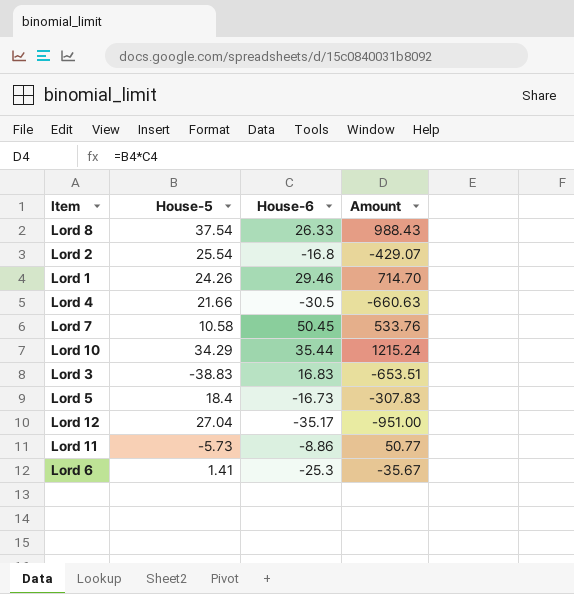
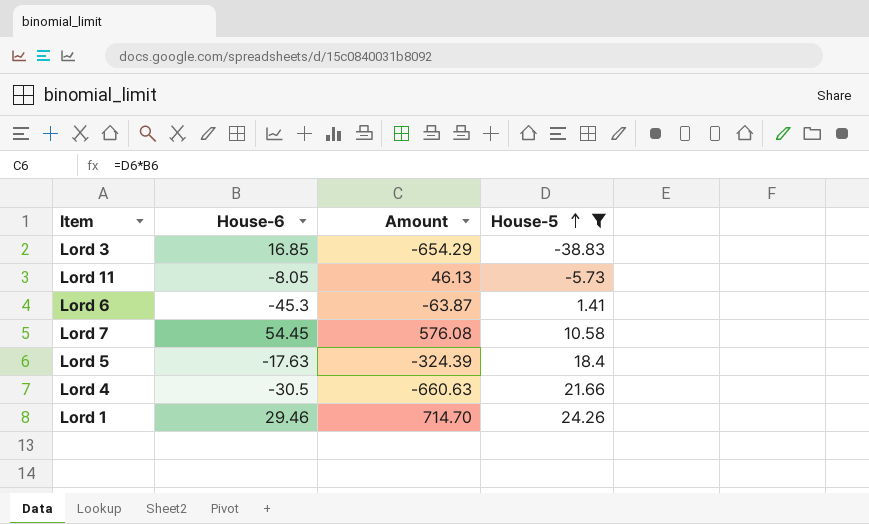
filter: none -> House-5 <= 24.26
row order: none -> House-5 ascending
column House-5 | position: 2 -> 4
Lord 3 | House-6: 16.83 -> 16.85
Lord 3 | Amount: -653.51 -> -654.29
Lord 11 | House-6: -8.86 -> -8.05
Lord 11 | Amount: 50.77 -> 46.13
Lord 6 | House-6: -25.3 -> -45.3
Lord 6 | Amount: -35.67 -> -63.87
Lord 7 | House-6: 50.45 -> 54.45
Lord 7 | Amount: 533.76 -> 576.08
Lord 5 | House-6: -16.73 -> -17.63
Lord 5 | Amount: -307.83 -> -324.39

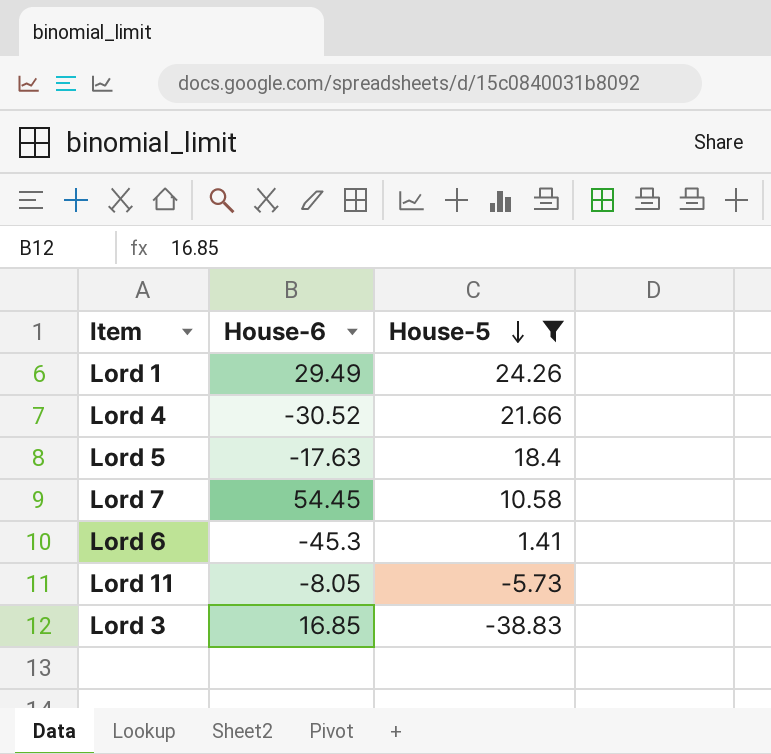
row order: House-5 ascending -> House-5 descending
column Amount | formula: [House-6] * [House-5] -> none
Lord 1 | House-6: 29.46 -> 29.49
Lord 4 | House-6: -30.5 -> -30.52

